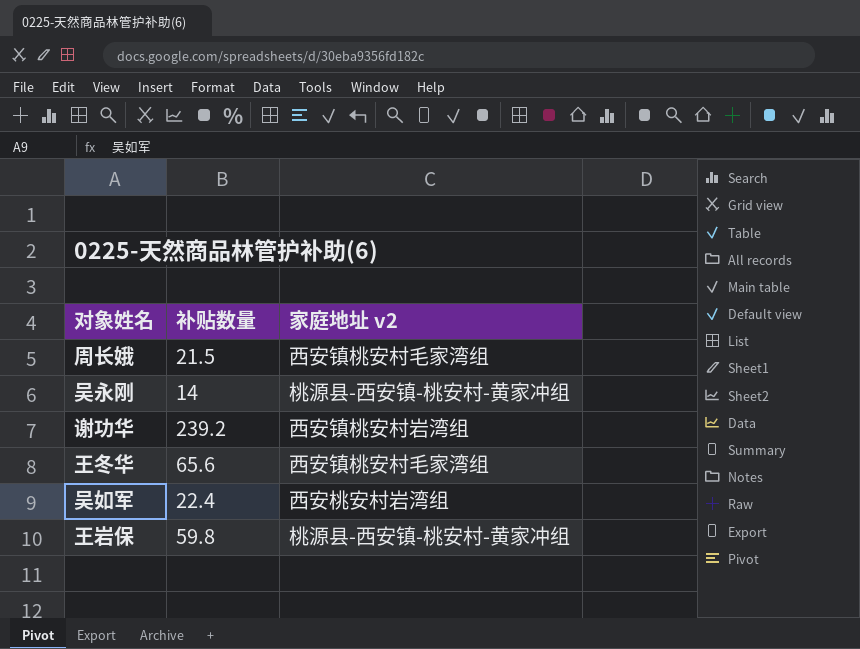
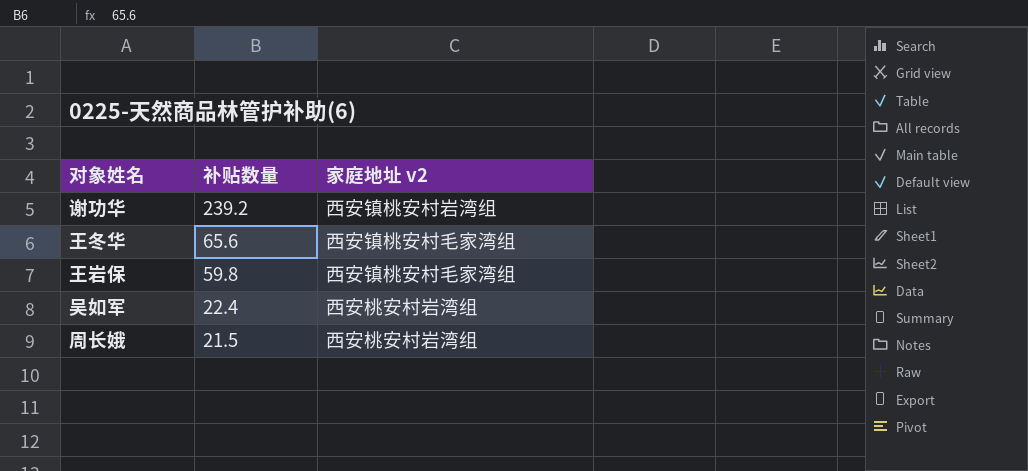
row order: none -> 补贴数量 descending
row 吴永刚: 14 | 桃源县-西安镇-桃安村-黄家冲组 -> none
王岩保 | 家庭地址 v2: 桃源县-西安镇-桃安村-黄家冲组 -> 西安镇桃安村毛家湾组
周长娥 | 家庭地址 v2: 西安镇桃安村毛家湾组 -> 西安桃安村岩湾组

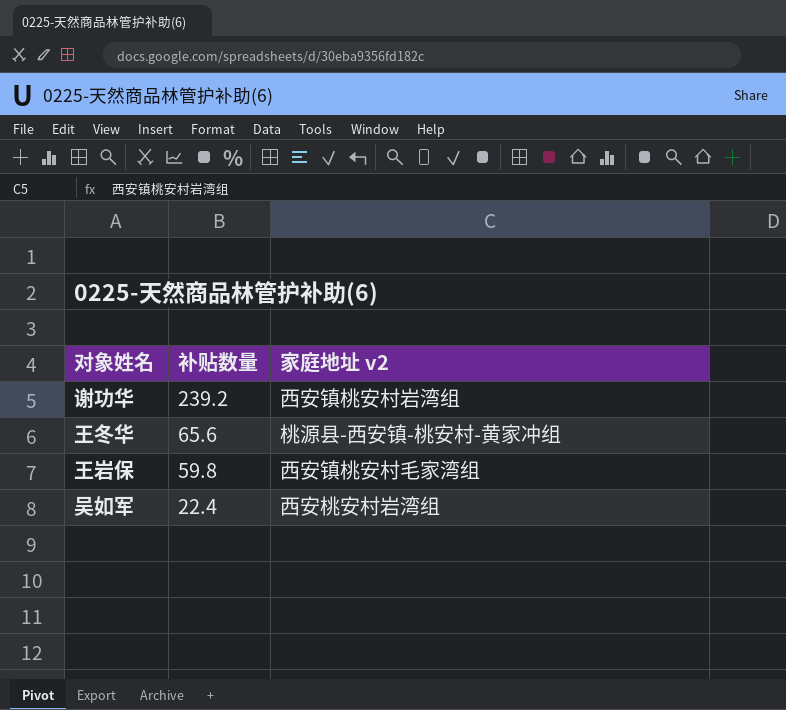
row 周长娥: 21.5 | 西安桃安村岩湾组 -> none
王冬华 | 家庭地址 v2: 西安镇桃安村毛家湾组 -> 桃源县-西安镇-桃安村-黄家冲组

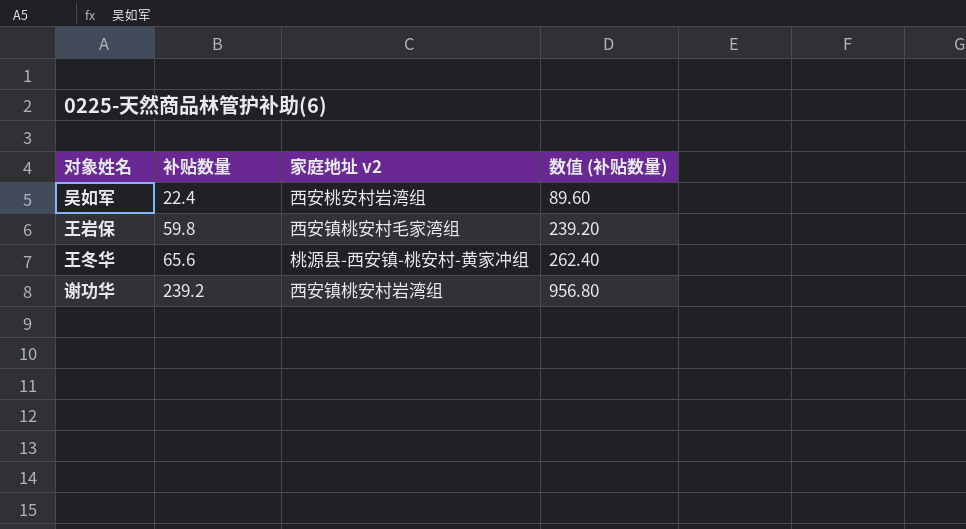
row order: 补贴数量 descending -> 补贴数量 ascending
column 数值 (补贴数量) | formula: none -> [补贴数量] * 4

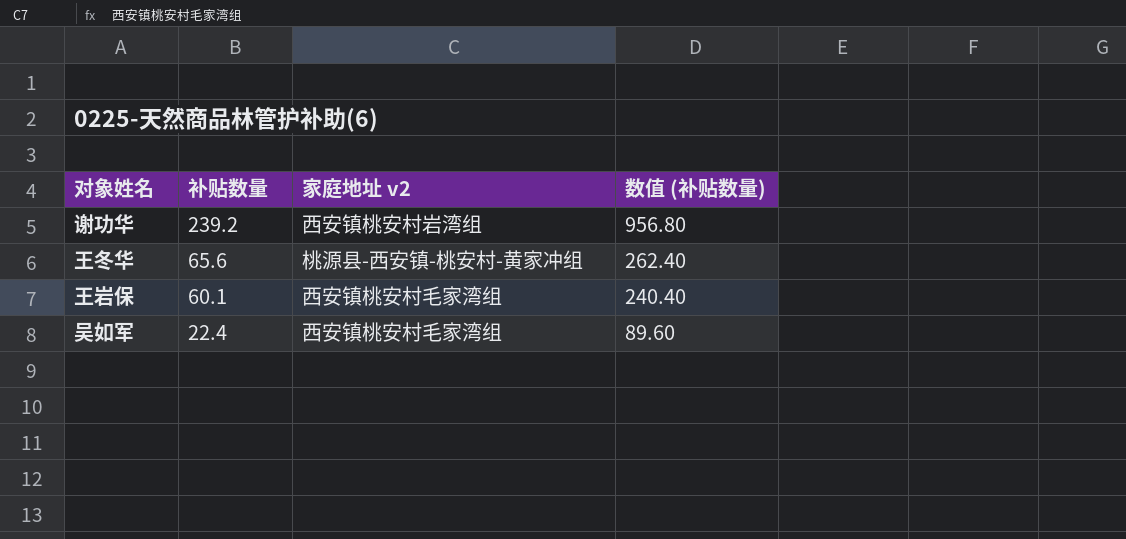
row order: 补贴数量 ascending -> 补贴数量 descending
王岩保 | 补贴数量: 59.8 -> 60.1
王岩保 | 数值 (补贴数量): 239.20 -> 240.40
吴如军 | 家庭地址 v2: 西安桃安村岩湾组 -> 西安镇桃安村毛家湾组

